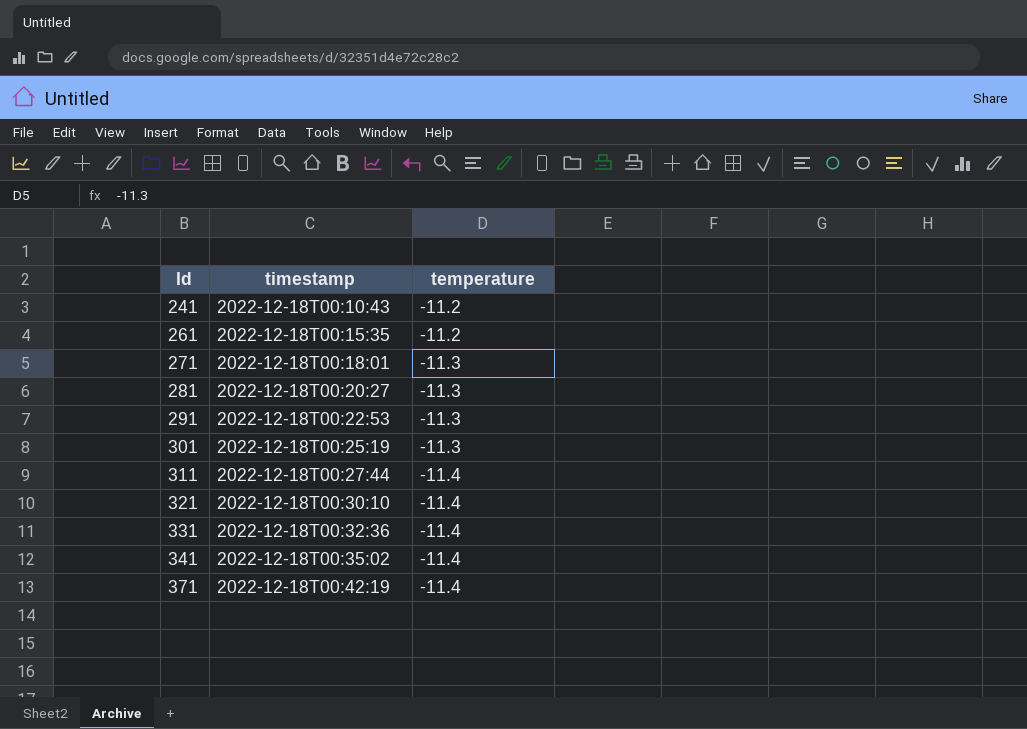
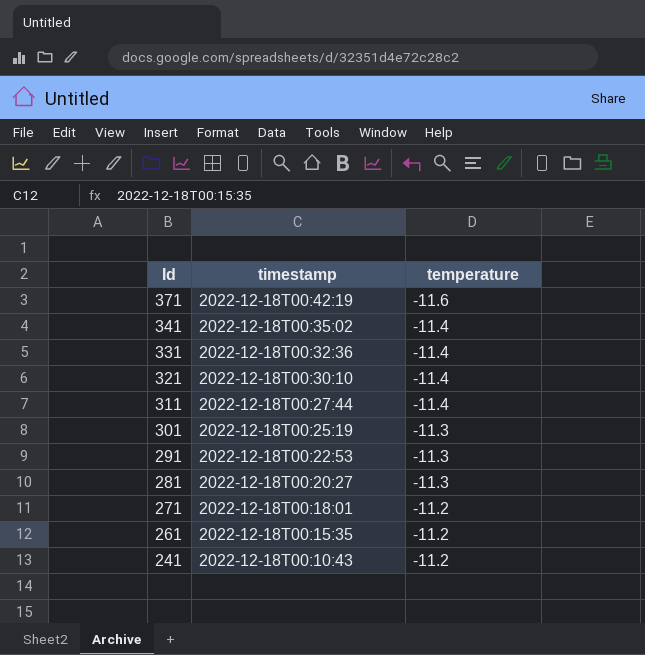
row order: Id ascending -> Id descending
371 | temperature: -11.4 -> -11.6
271 | temperature: -11.3 -> -11.2

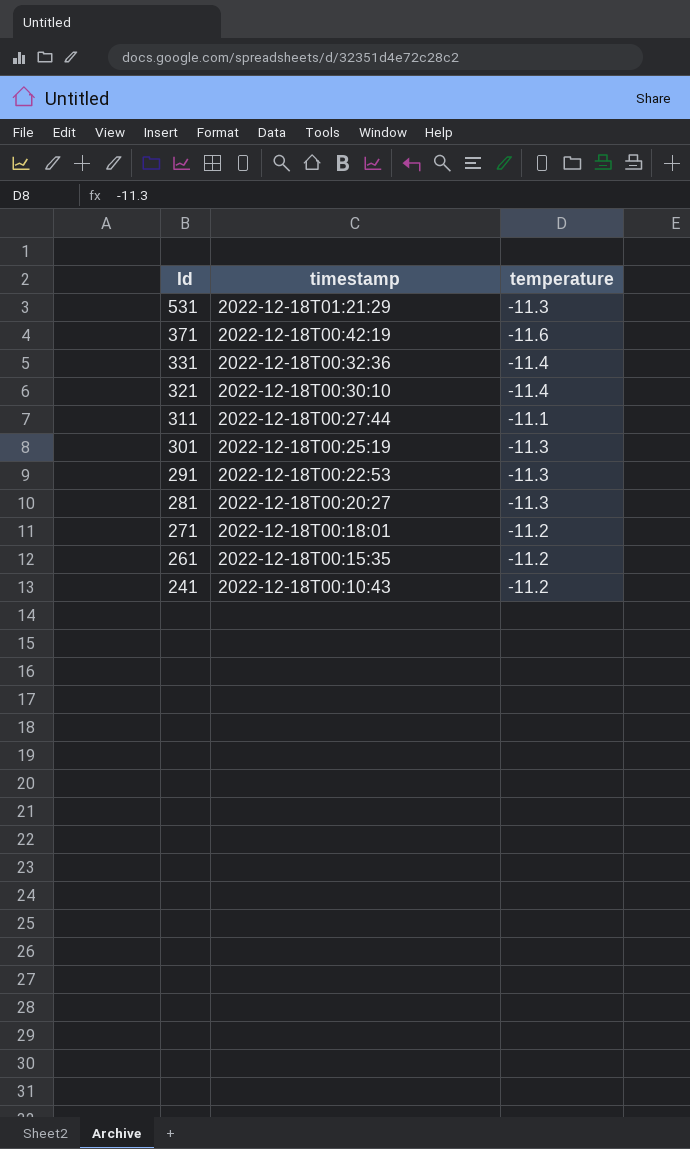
row 341: 2022-12-18T00:35:02 | -11.4 -> none
row 531: none -> 2022-12-18T01:21:29 | -11.3
311 | temperature: -11.4 -> -11.1

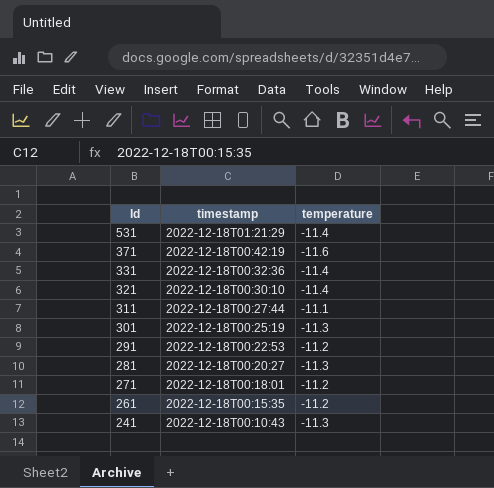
531 | temperature: -11.3 -> -11.4
291 | temperature: -11.3 -> -11.2
241 | temperature: -11.2 -> -11.3

